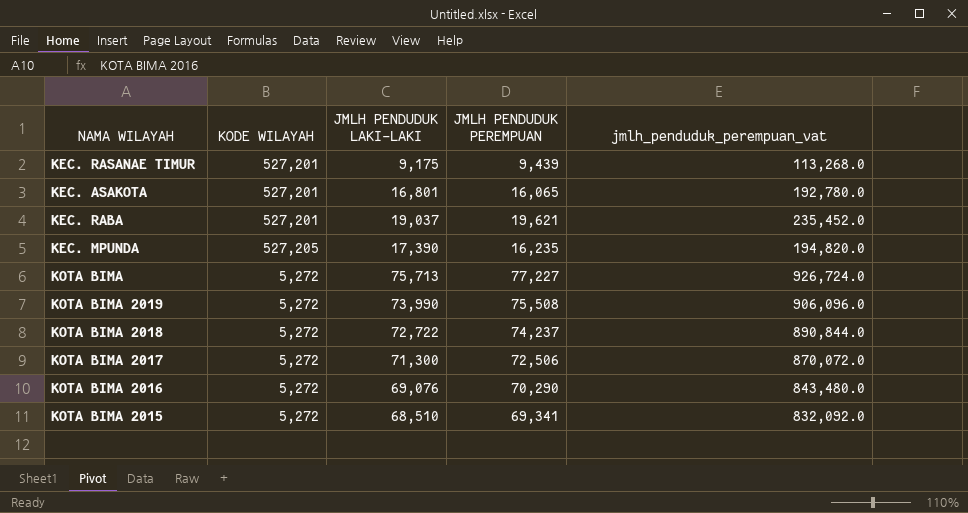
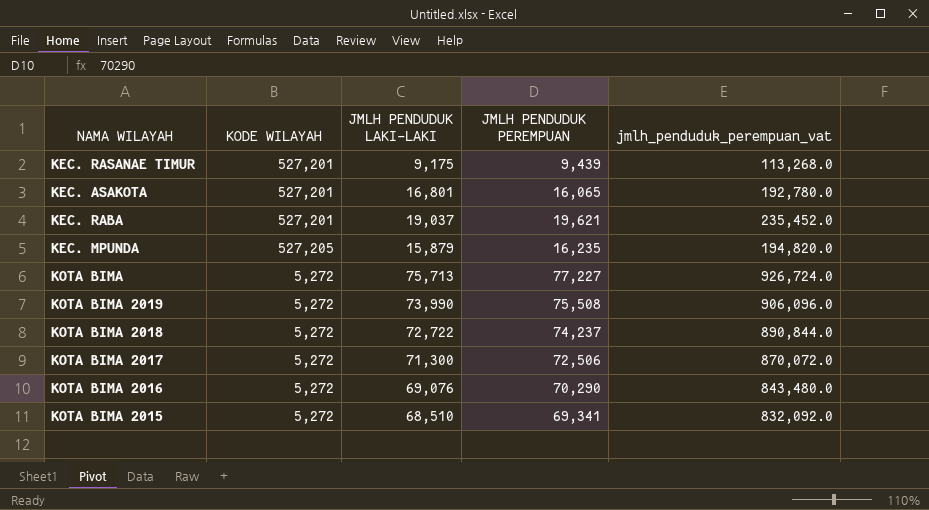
KEC. MPUNDA | JMLH PENDUDUK LAKI-LAKI: 17,390 -> 15,879

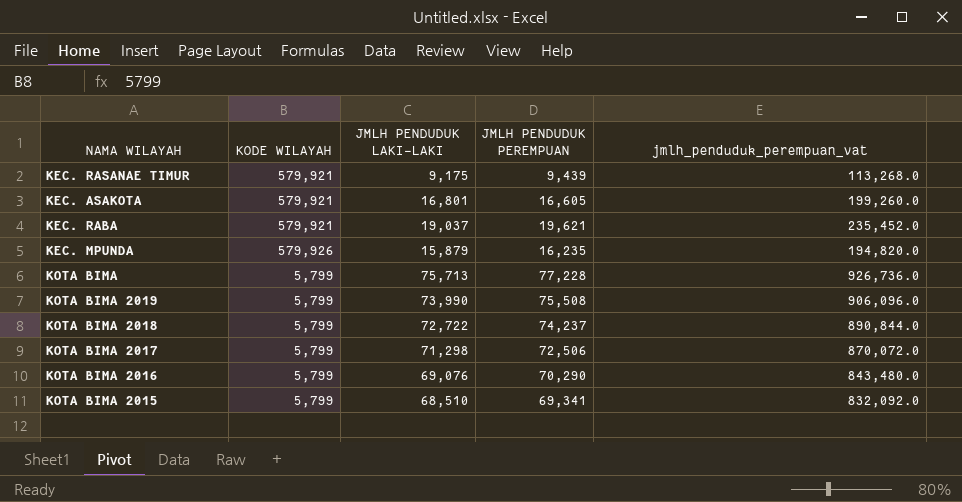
KEC. RASANAE TIMUR | KODE WILAYAH: 527,201 -> 579,921
KEC. ASAKOTA | KODE WILAYAH: 527,201 -> 579,921
KEC. ASAKOTA | JMLH PENDUDUK PEREMPUAN: 16,065 -> 16,605
KEC. ASAKOTA | jmlh_penduduk_perempuan_vat: 192,780.0 -> 199,260.0
KEC. RABA | KODE WILAYAH: 527,201 -> 579,921
KEC. MPUNDA | KODE WILAYAH: 527,205 -> 579,926
KOTA BIMA | KODE WILAYAH: 5,272 -> 5,799
KOTA BIMA | JMLH PENDUDUK PEREMPUAN: 77,227 -> 77,228
KOTA BIMA | jmlh_penduduk_perempuan_vat: 926,724.0 -> 926,736.0
KOTA BIMA 2019 | KODE WILAYAH: 5,272 -> 5,799
KOTA BIMA 2018 | KODE WILAYAH: 5,272 -> 5,799
KOTA BIMA 2017 | KODE WILAYAH: 5,272 -> 5,799
KOTA BIMA 2017 | JMLH PENDUDUK LAKI-LAKI: 71,300 -> 71,298
KOTA BIMA 2016 | KODE WILAYAH: 5,272 -> 5,799
KOTA BIMA 2015 | KODE WILAYAH: 5,272 -> 5,799

